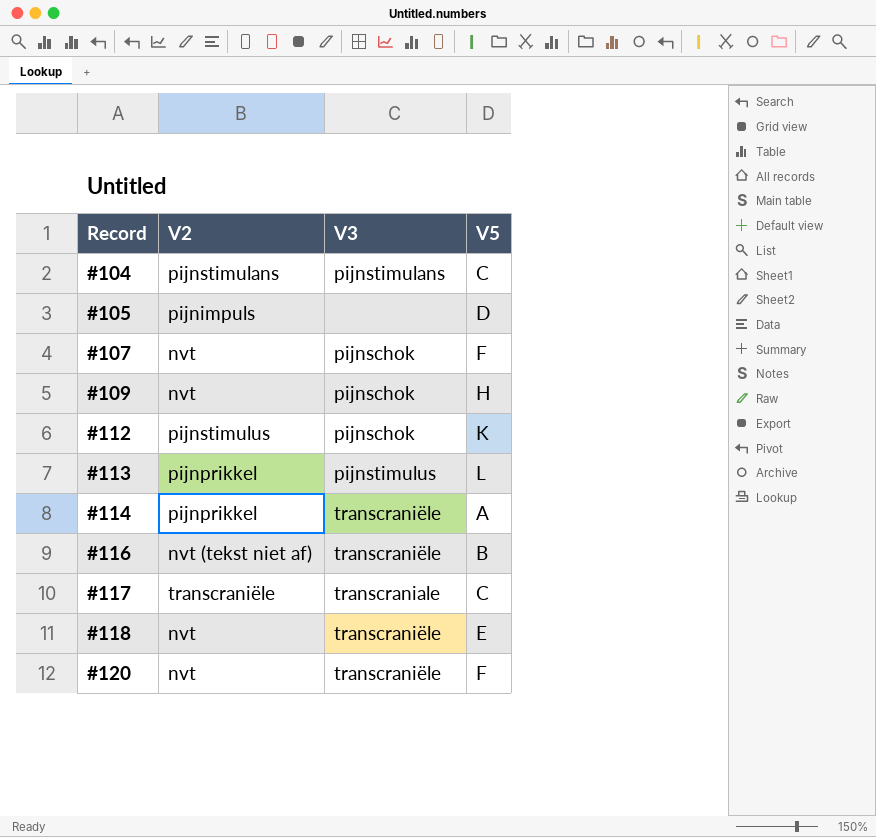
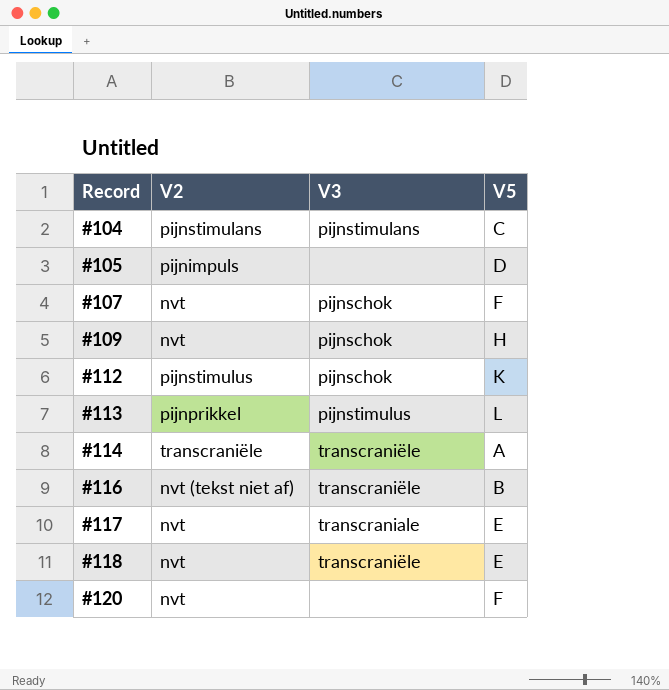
#114 | V2: pijnprikkel -> transcraniële
#117 | V2: transcraniële -> nvt
#117 | V5: C -> E
#120 | V3: transcraniële -> none

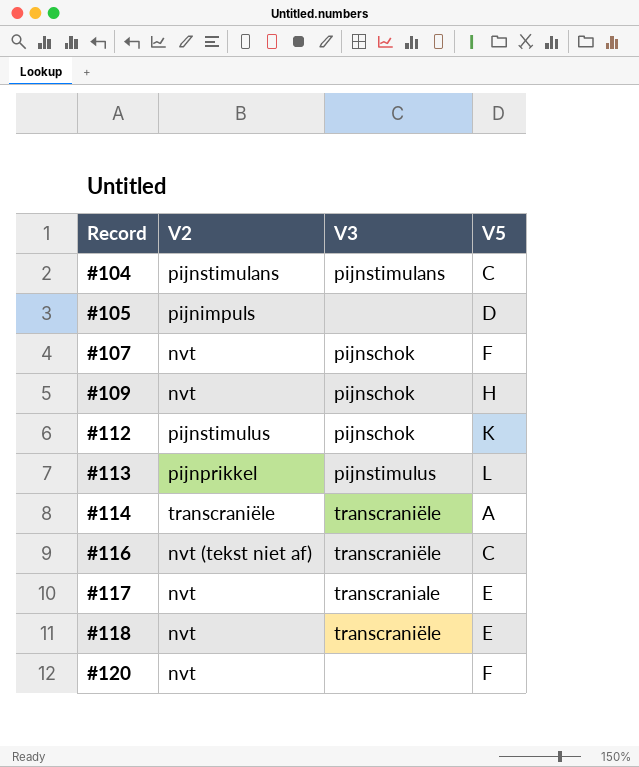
#116 | V5: B -> C

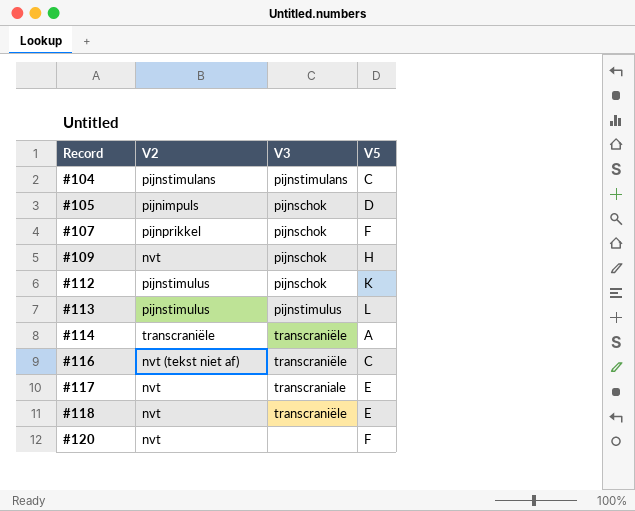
#105 | V3: none -> pijnschok
#107 | V2: nvt -> pijnprikkel
#113 | V2: pijnprikkel -> pijnstimulus

